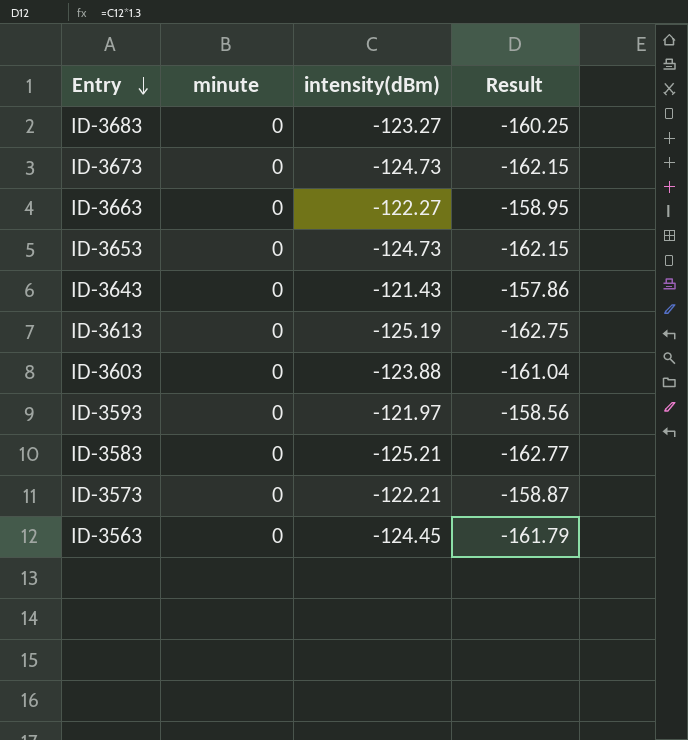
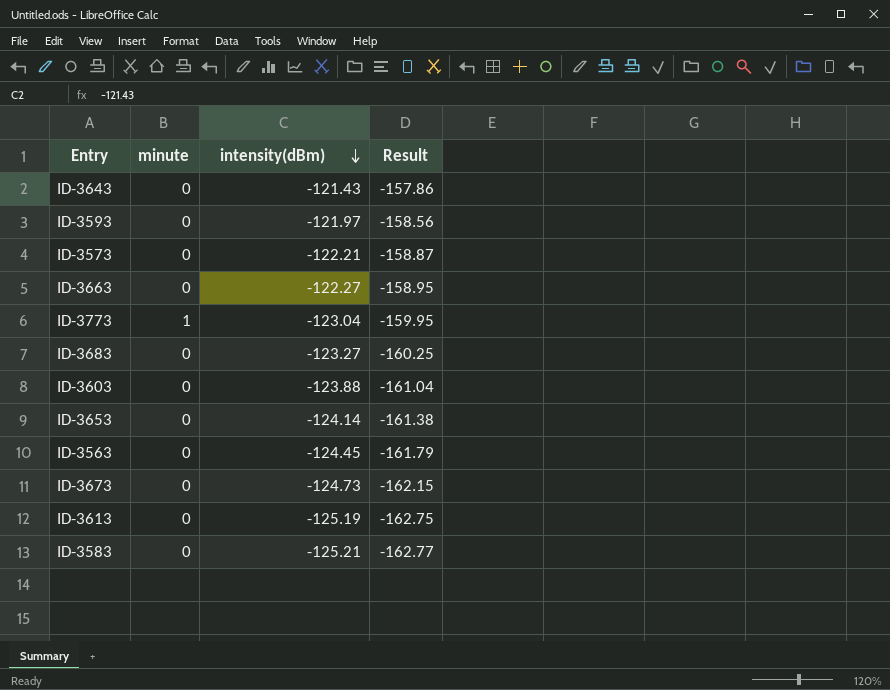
row order: Entry descending -> intensity(dBm) descending
row ID-3773: none -> 1 | -123.04 | -159.95
ID-3653 | intensity(dBm): -124.73 -> -124.14
ID-3653 | Result: -162.15 -> -161.38

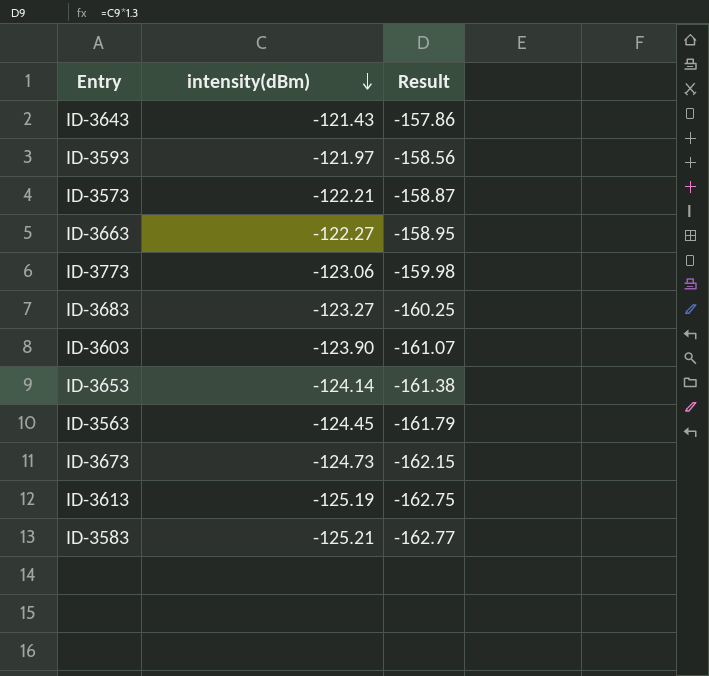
column minute | position: 2 -> none
ID-3773 | intensity(dBm): -123.04 -> -123.06
ID-3773 | Result: -159.95 -> -159.98
ID-3603 | intensity(dBm): -123.88 -> -123.90
ID-3603 | Result: -161.04 -> -161.07

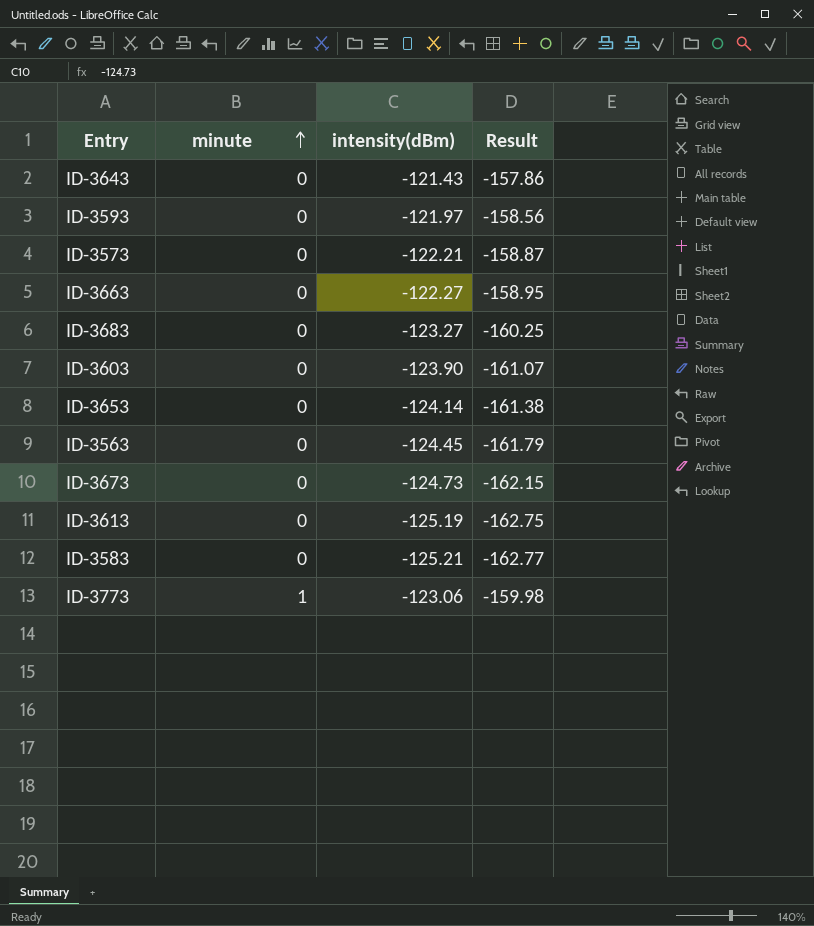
row order: intensity(dBm) descending -> minute ascending
column minute | position: none -> 2

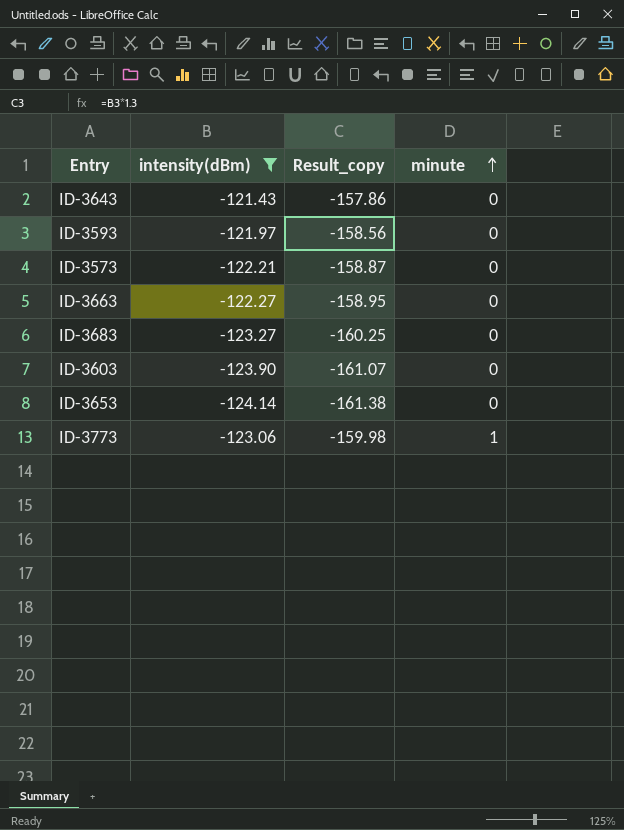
filter: none -> intensity(dBm) >= -124.14
column name: Result -> Result_copy
column minute | position: 2 -> 4

